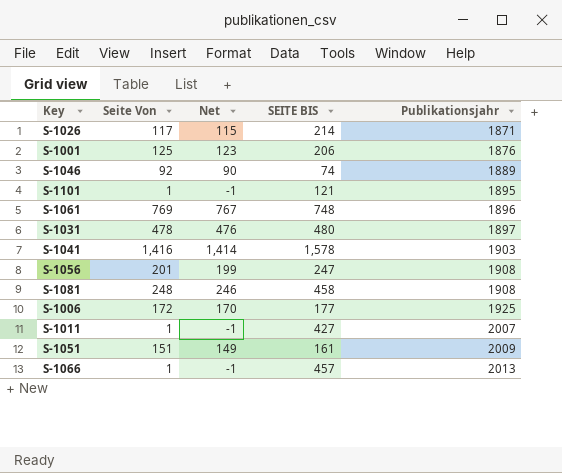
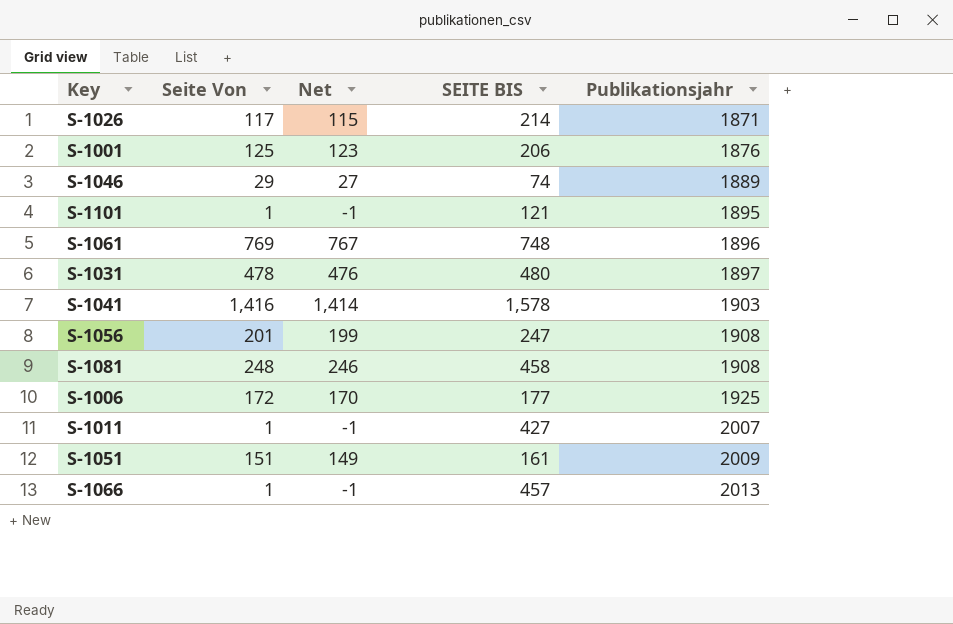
S-1046 | Seite Von: 92 -> 29
S-1046 | Net: 90 -> 27

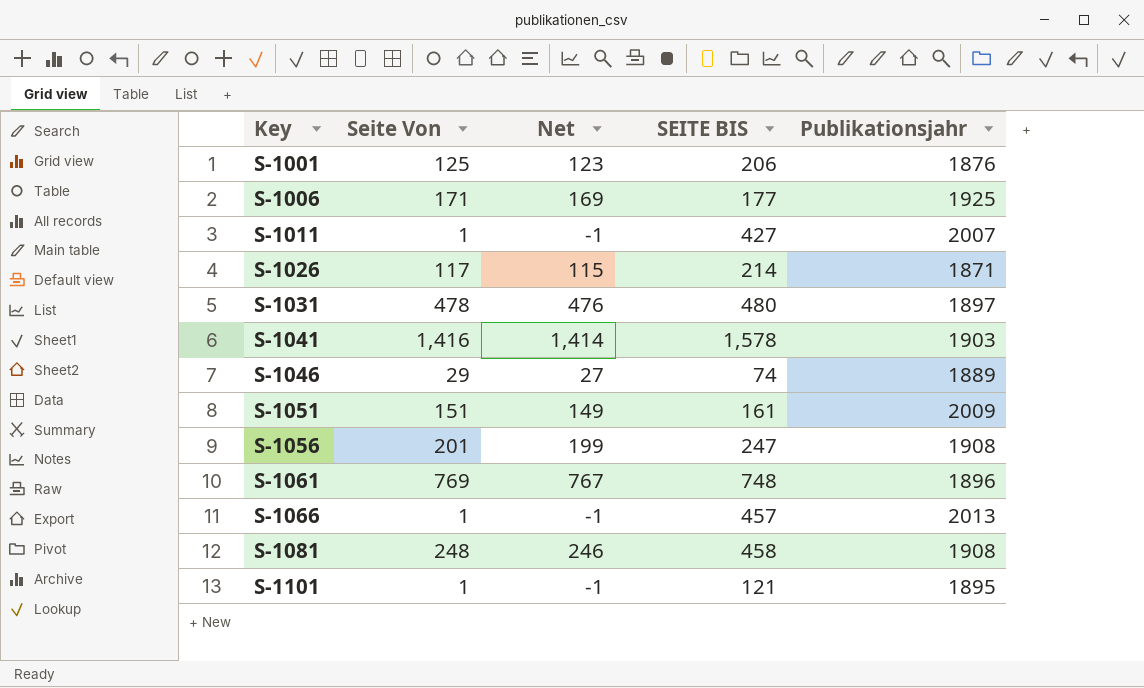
row order: Publikationsjahr ascending -> Key ascending
S-1006 | Seite Von: 172 -> 171
S-1006 | Net: 170 -> 169

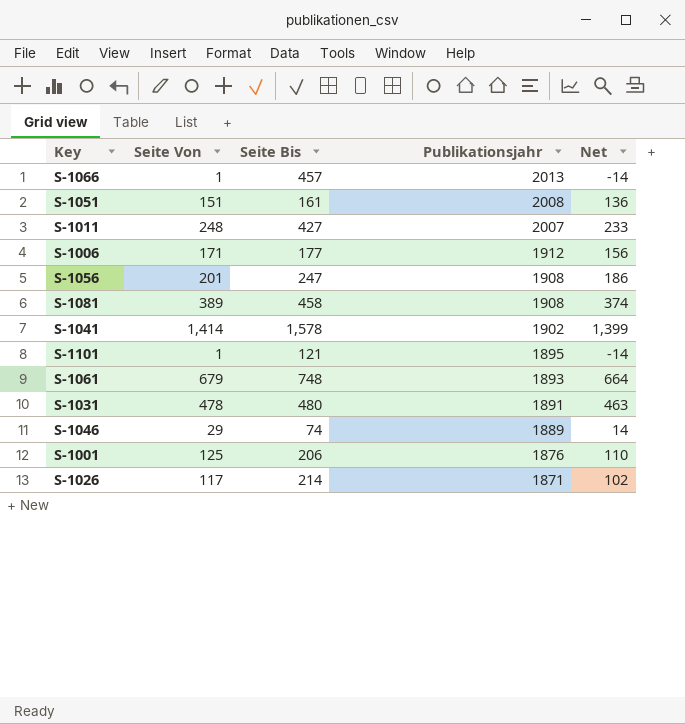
row order: Key ascending -> Publikationsjahr descending
column name: SEITE BIS -> Seite Bis
column Net | formula: [Seite Von] - 2 -> [Seite Von] - 15
column Net | position: 3 -> 5
S-1051 | Publikationsjahr: 2009 -> 2008
S-1011 | Seite Von: 1 -> 248
S-1006 | Publikationsjahr: 1925 -> 1912
S-1081 | Seite Von: 248 -> 389
S-1041 | Seite Von: 1,416 -> 1,414
S-1041 | Publikationsjahr: 1903 -> 1902
S-1061 | Seite Von: 769 -> 679
S-1061 | Publikationsjahr: 1896 -> 1893
S-1031 | Publikationsjahr: 1897 -> 1891

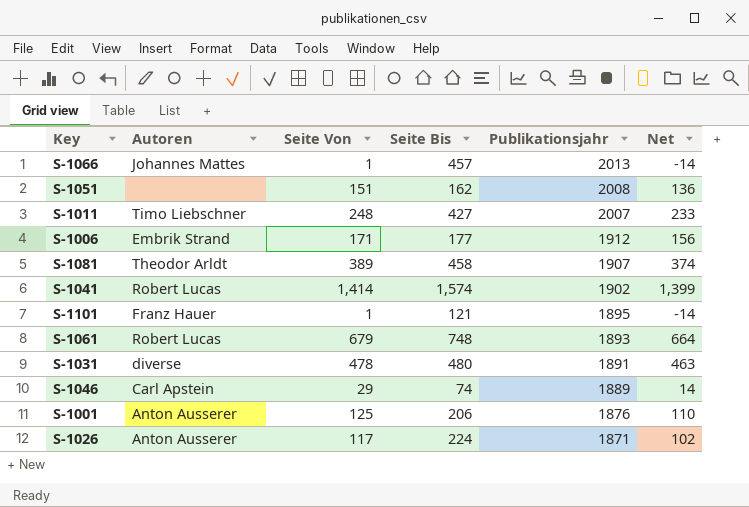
column Autoren | position: none -> 2
row S-1056: 201 | 247 | 1908 | 186 -> none
S-1051 | Seite Bis: 161 -> 162
S-1081 | Publikationsjahr: 1908 -> 1907
S-1041 | Seite Bis: 1,578 -> 1,574
S-1026 | Seite Bis: 214 -> 224

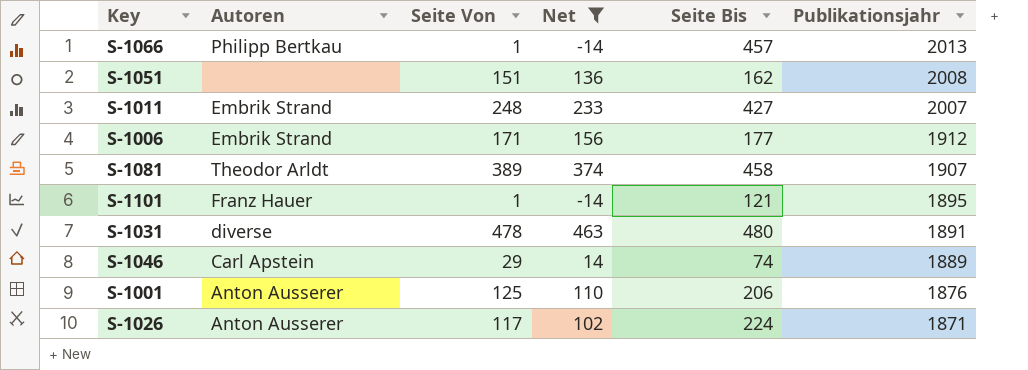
filter: none -> Net <= 463
column Net | position: 6 -> 4
S-1066 | Autoren: Johannes Mattes -> Philipp Bertkau
S-1011 | Autoren: Timo Liebschner -> Embrik Strand

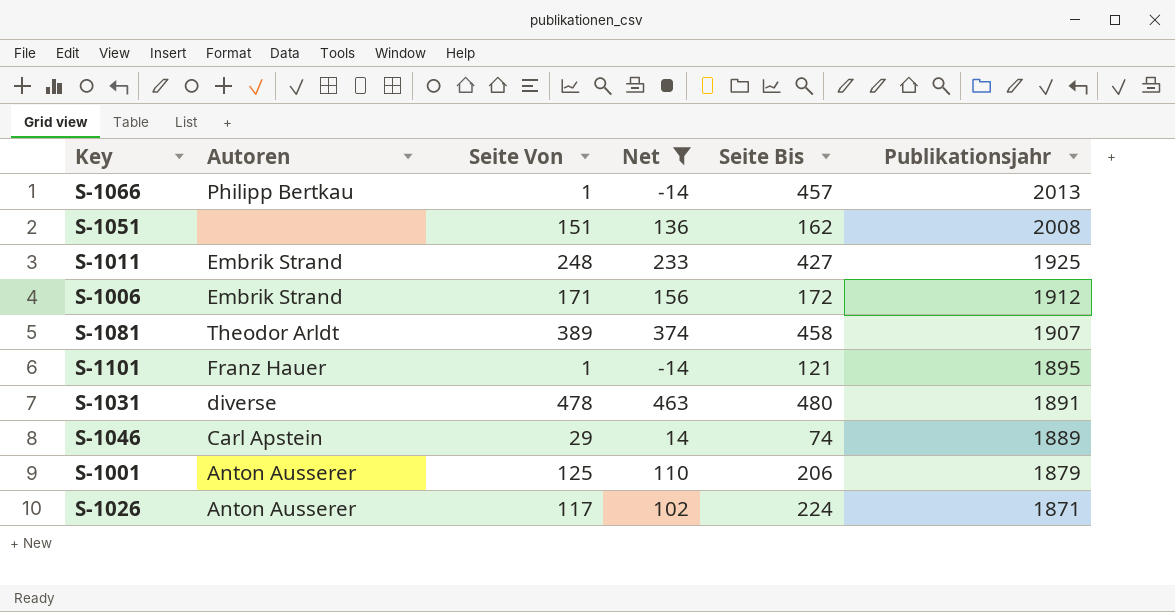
S-1011 | Publikationsjahr: 2007 -> 1925
S-1006 | Seite Bis: 177 -> 172
S-1001 | Publikationsjahr: 1876 -> 1879

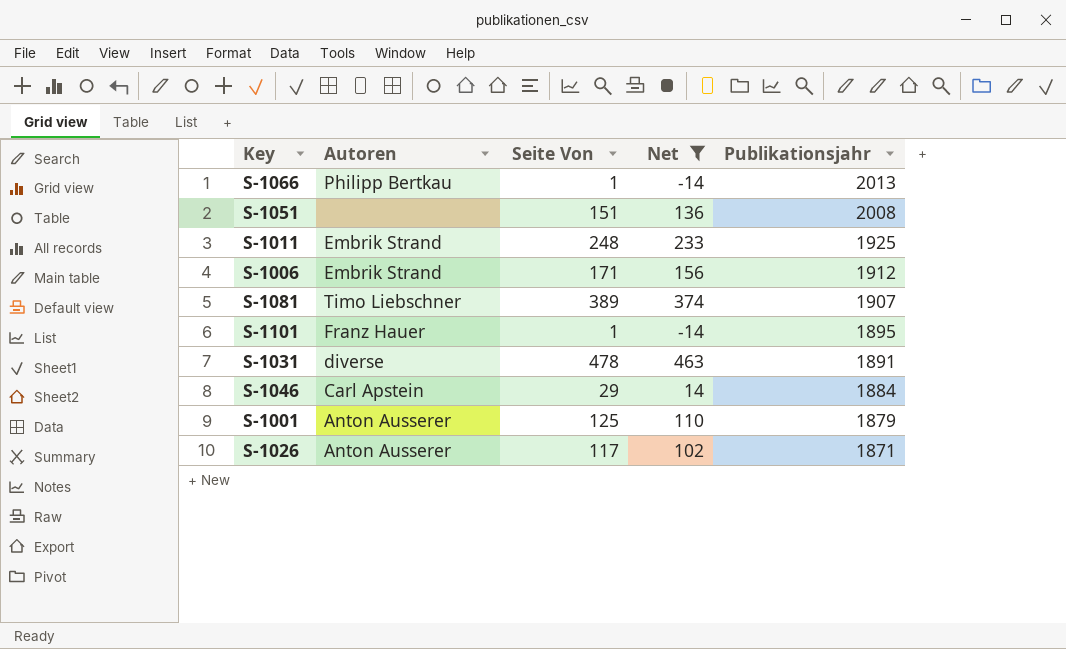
column Seite Bis | position: 5 -> none
S-1081 | Autoren: Theodor Arldt -> Timo Liebschner
S-1046 | Publikationsjahr: 1889 -> 1884

